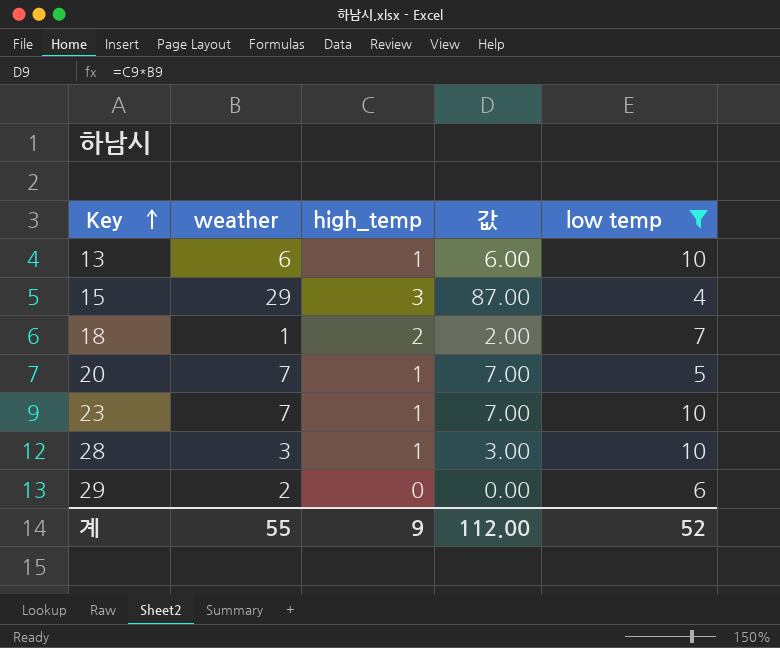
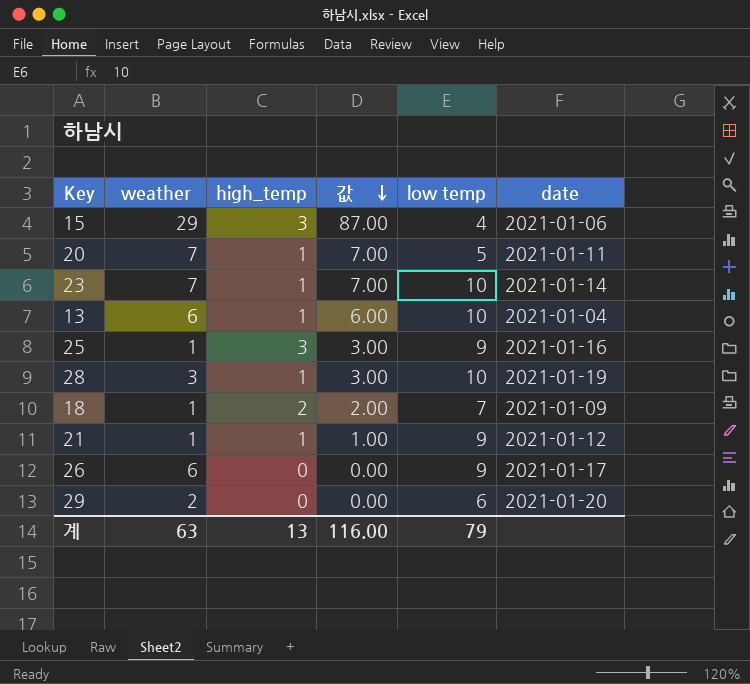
filter: low temp != 9 -> none
row order: Key ascending -> 값 descending
column date | position: none -> 6
계 | weather: 55 -> 63
계 | high_temp: 9 -> 13
계 | 값: 112.00 -> 116.00
계 | low temp: 52 -> 79

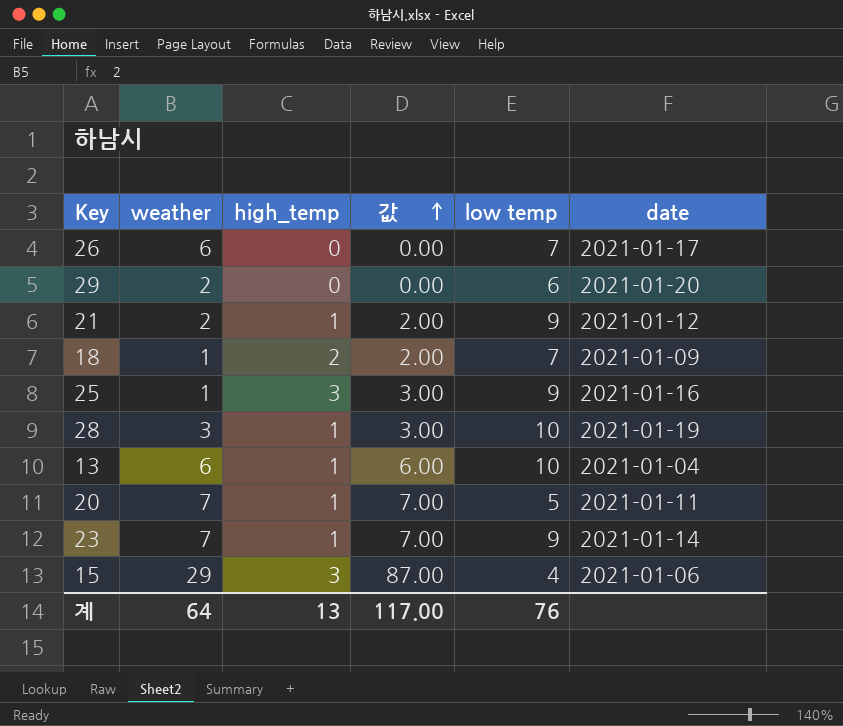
row order: 값 descending -> 값 ascending
26 | low temp: 9 -> 7
21 | weather: 1 -> 2
21 | 값: 1.00 -> 2.00
23 | low temp: 10 -> 9
계 | weather: 63 -> 64
계 | 값: 116.00 -> 117.00
계 | low temp: 79 -> 76

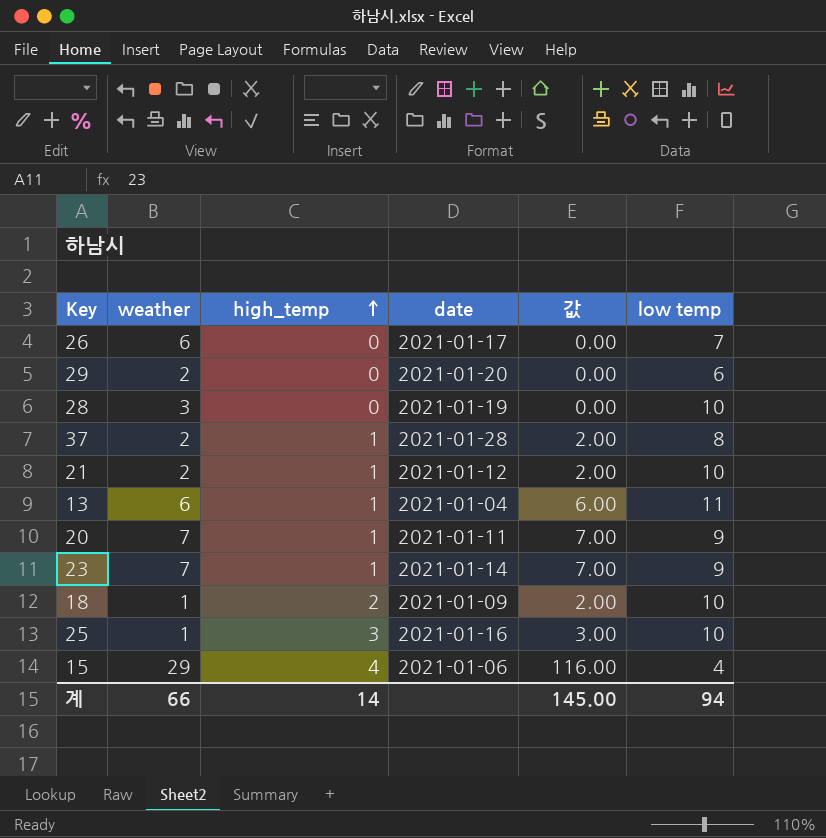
row order: 값 ascending -> high_temp ascending
column date | position: 6 -> 4
28 | high_temp: 1 -> 0
28 | 값: 3.00 -> 0.00
row 37: none -> 2 | 1 | 2021-01-28 | 2.00 | 8
21 | low temp: 9 -> 10
13 | low temp: 10 -> 11
20 | low temp: 5 -> 9
18 | low temp: 7 -> 10
25 | low temp: 9 -> 10
15 | high_temp: 3 -> 4
15 | 값: 87.00 -> 116.00
계 | weather: 64 -> 66
계 | high_temp: 13 -> 14
계 | 값: 117.00 -> 145.00
계 | low temp: 76 -> 94

